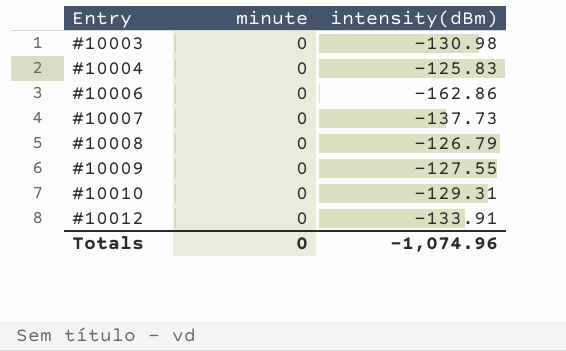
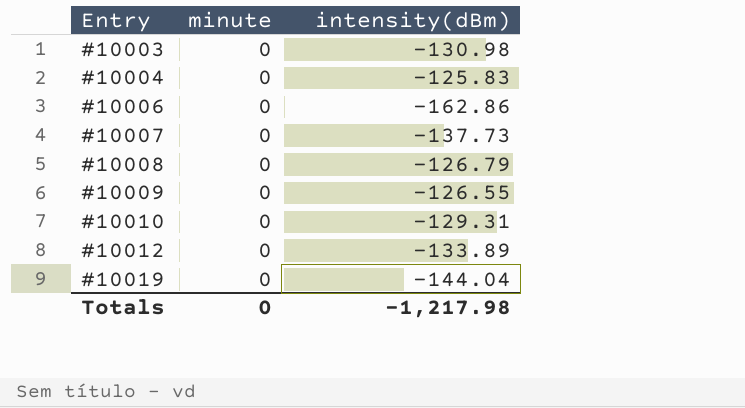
#10009 | intensity(dBm): -127.55 -> -126.55
#10012 | intensity(dBm): -133.91 -> -133.89
row #10019: none -> 0 | -144.04
Totals | intensity(dBm): -1,074.96 -> -1,217.98

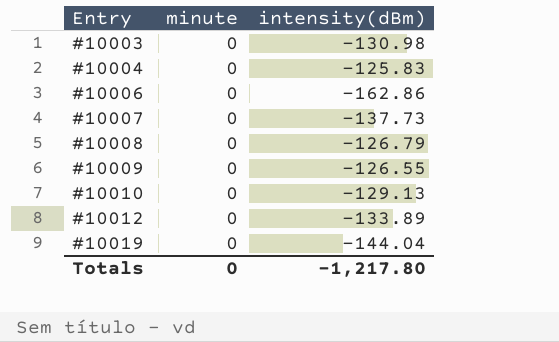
#10010 | intensity(dBm): -129.31 -> -129.13
Totals | intensity(dBm): -1,217.98 -> -1,217.80

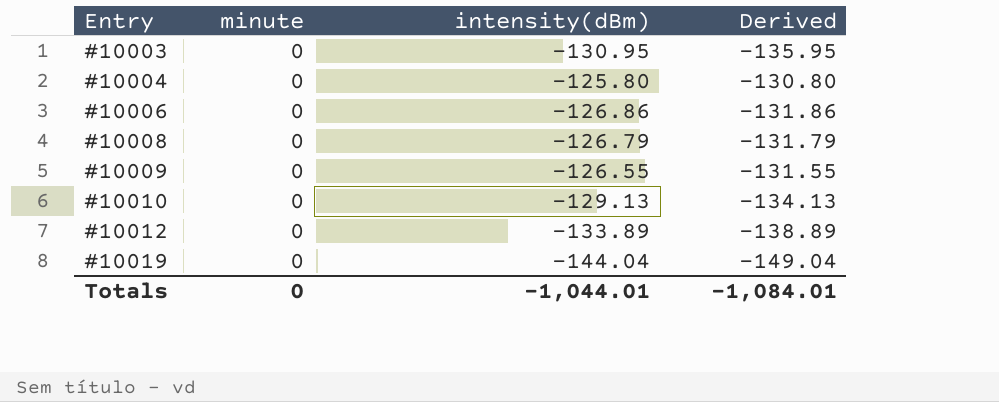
column Derived | formula: none -> [intensity(dBm)] - 5
row #10007: 0 | -137.73 -> none
#10003 | intensity(dBm): -130.98 -> -130.95
#10004 | intensity(dBm): -125.83 -> -125.80
#10006 | intensity(dBm): -162.86 -> -126.86
Totals | intensity(dBm): -1,217.80 -> -1,044.01

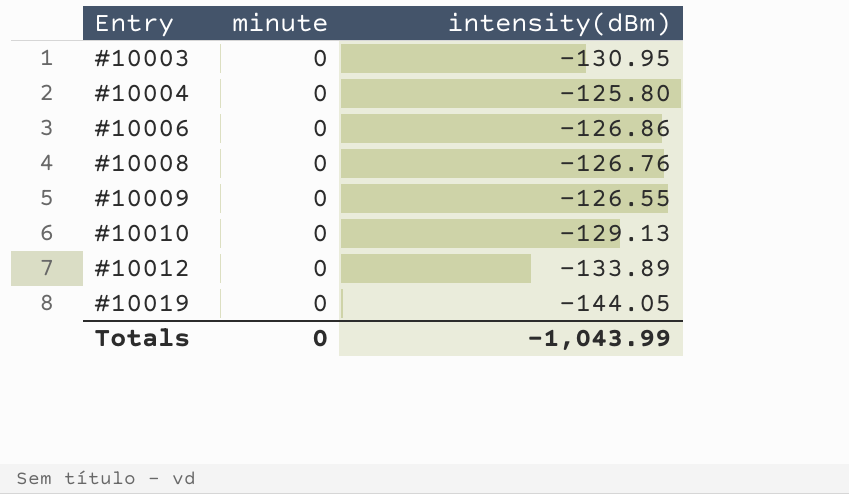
column Derived | formula: [intensity(dBm)] - 5 -> none
#10008 | intensity(dBm): -126.79 -> -126.76
#10019 | intensity(dBm): -144.04 -> -144.05
Totals | intensity(dBm): -1,044.01 -> -1,043.99

